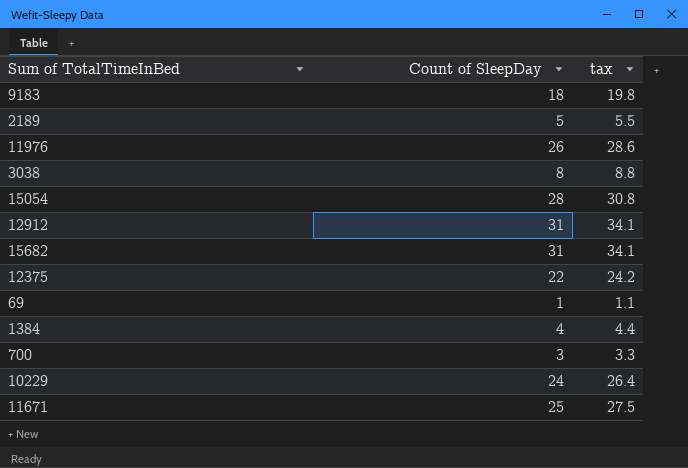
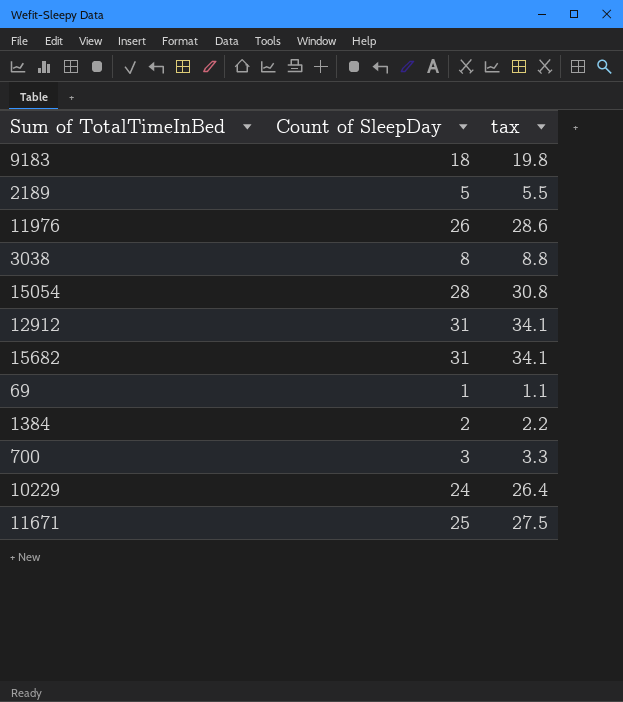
row 12375: 22 | 24.2 -> none
1384 | Count of SleepDay: 4 -> 2
1384 | tax: 4.4 -> 2.2

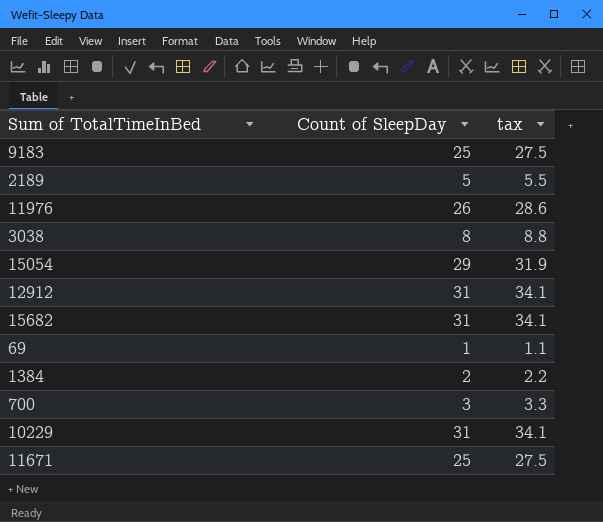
9183 | Count of SleepDay: 18 -> 25
9183 | tax: 19.8 -> 27.5
15054 | Count of SleepDay: 28 -> 29
15054 | tax: 30.8 -> 31.9
10229 | Count of SleepDay: 24 -> 31
10229 | tax: 26.4 -> 34.1

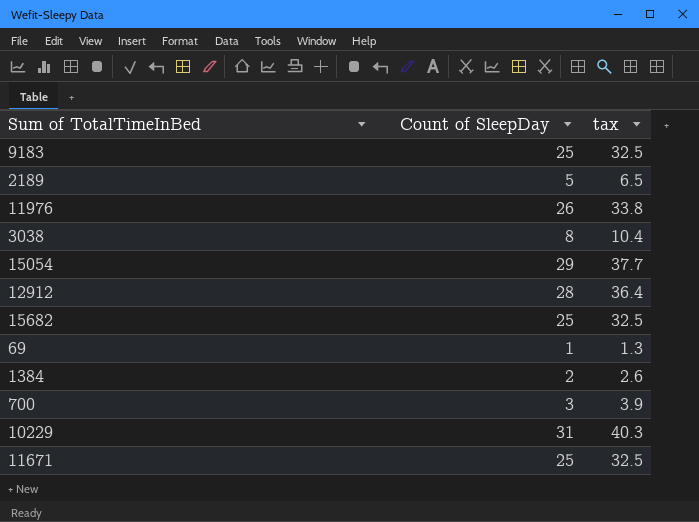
column tax | formula: [Count of SleepDay] * 1.1 -> [Count of SleepDay] * 1.3
12912 | Count of SleepDay: 31 -> 28
15682 | Count of SleepDay: 31 -> 25

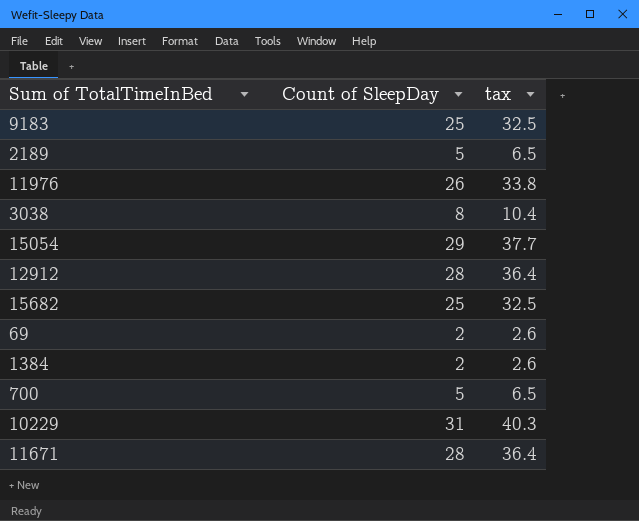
69 | Count of SleepDay: 1 -> 2
69 | tax: 1.3 -> 2.6
700 | Count of SleepDay: 3 -> 5
700 | tax: 3.9 -> 6.5
11671 | Count of SleepDay: 25 -> 28
11671 | tax: 32.5 -> 36.4

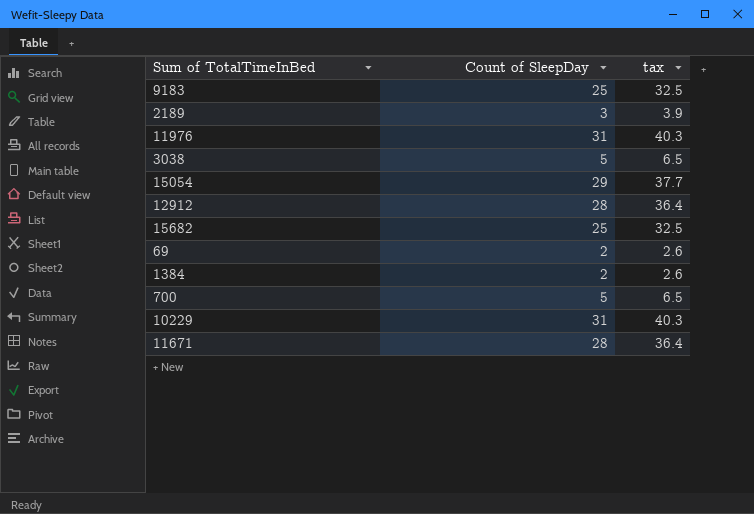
2189 | Count of SleepDay: 5 -> 3
2189 | tax: 6.5 -> 3.9
11976 | Count of SleepDay: 26 -> 31
11976 | tax: 33.8 -> 40.3
3038 | Count of SleepDay: 8 -> 5
3038 | tax: 10.4 -> 6.5

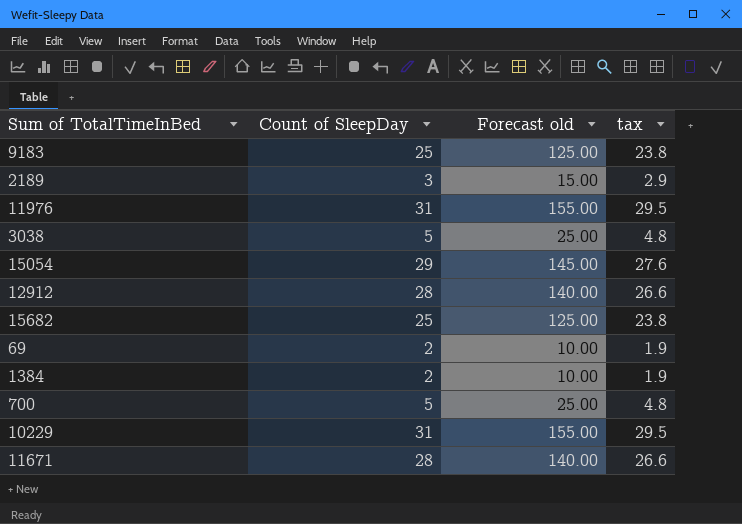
column Forecast old | formula: none -> [Count of SleepDay] * 5
column tax | formula: [Count of SleepDay] * 1.3 -> [Count of SleepDay] * 0.95

